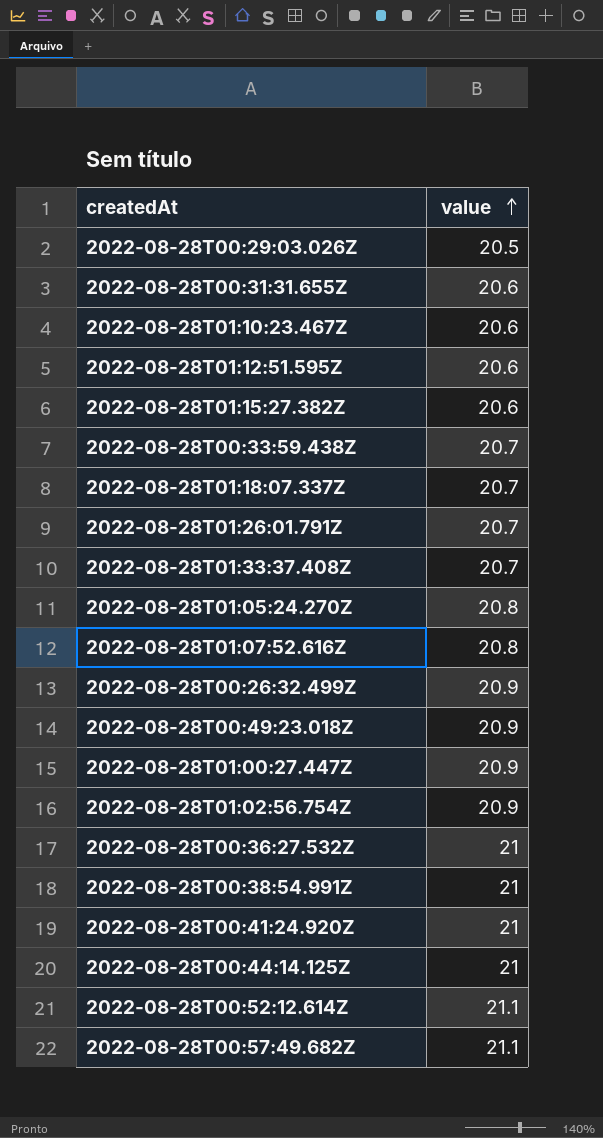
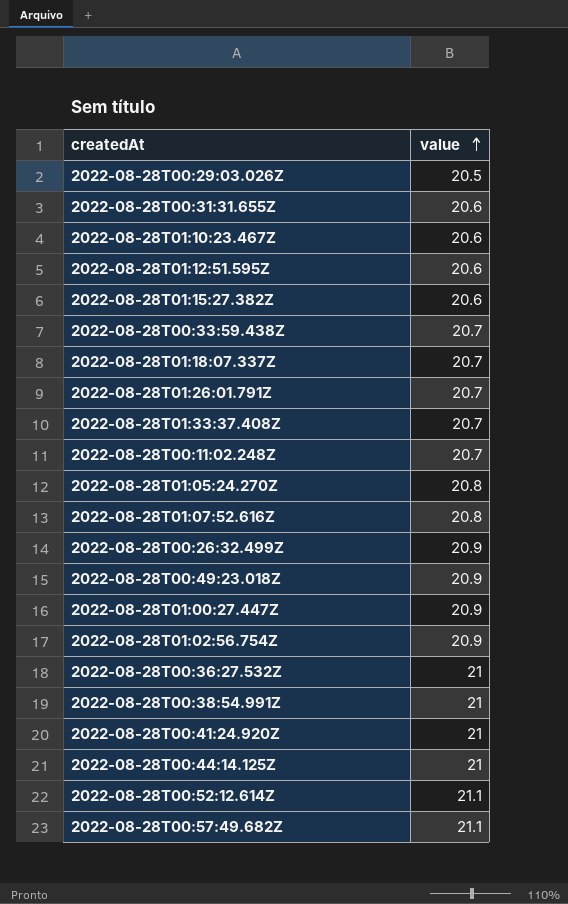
row 2022-08-28T00:11:02.248Z: none -> 20.7

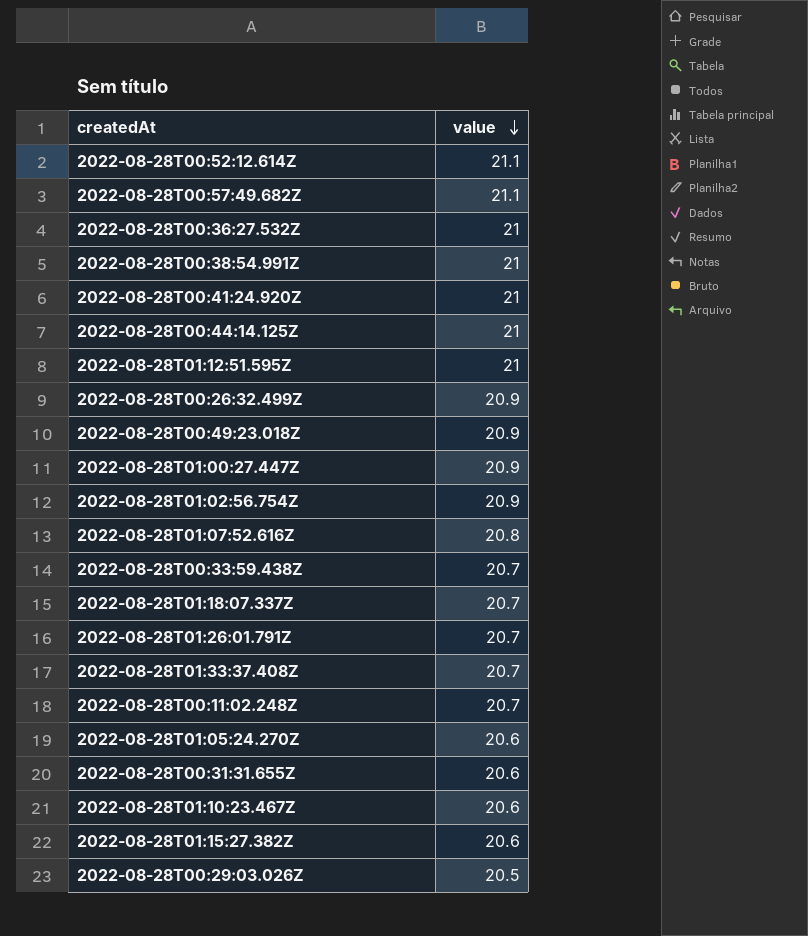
row order: value ascending -> value descending
2022-08-28T01:12:51.595Z | value: 20.6 -> 21
2022-08-28T01:05:24.270Z | value: 20.8 -> 20.6

